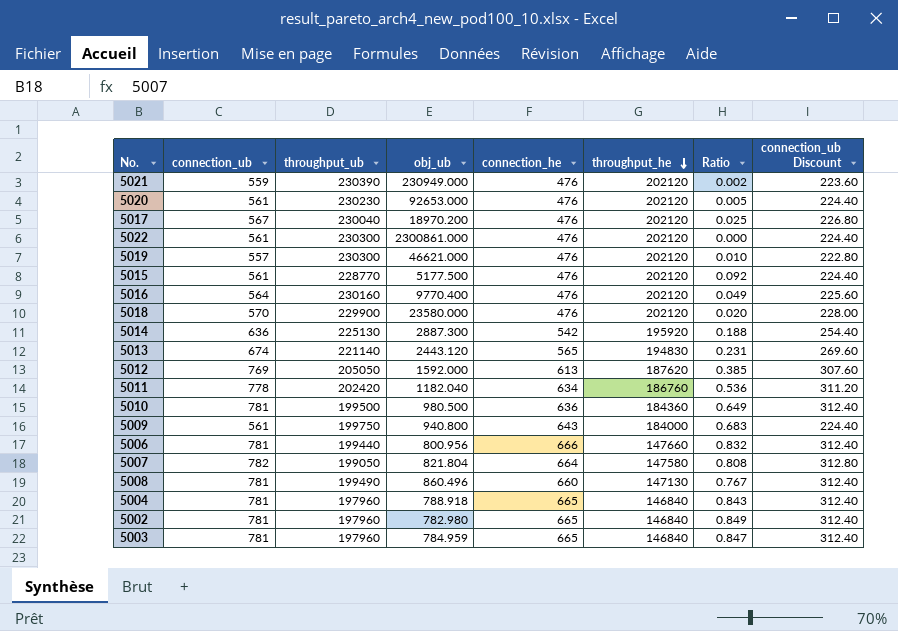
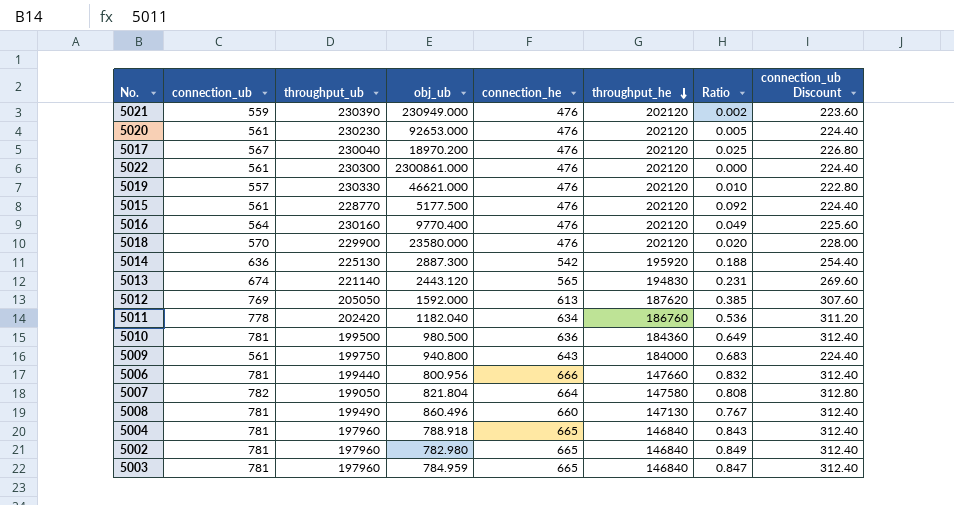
5019 | throughput_ub: 230300 -> 230330

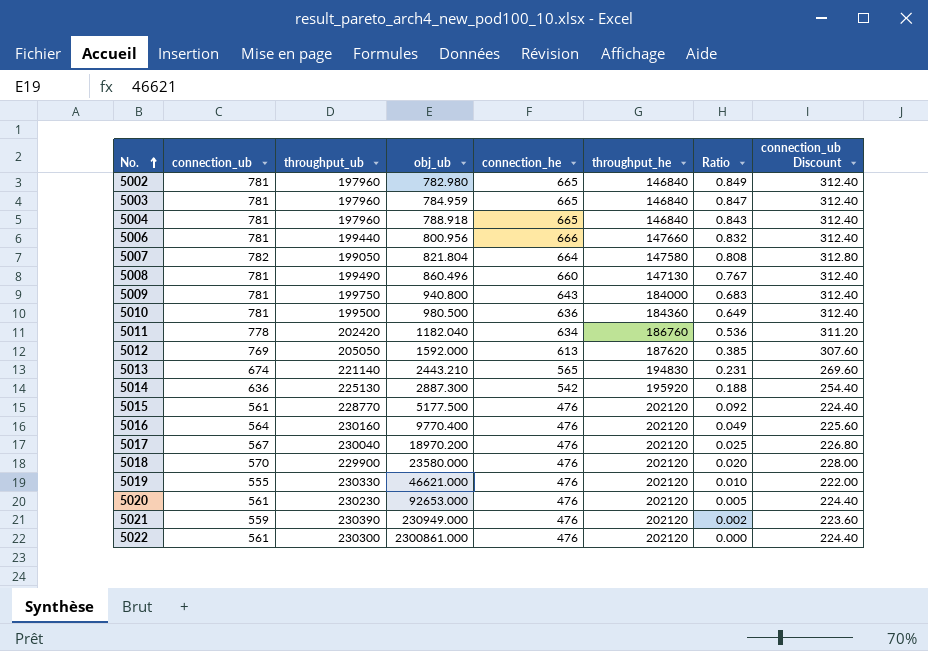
row order: throughput_he descending -> No. ascending
5009 | connection_ub: 561 -> 781
5009 | connection_ub Discount: 224.40 -> 312.40
5013 | obj_ub: 2443.120 -> 2443.210
5019 | connection_ub: 557 -> 555
5019 | connection_ub Discount: 222.80 -> 222.00

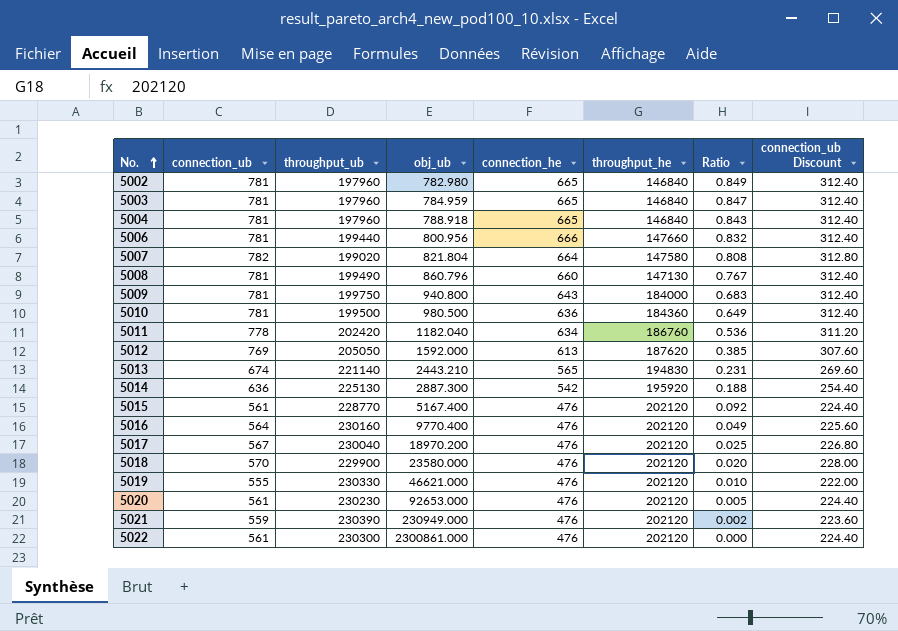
5007 | throughput_ub: 199050 -> 199020
5008 | obj_ub: 860.496 -> 860.796
5015 | obj_ub: 5177.500 -> 5167.400

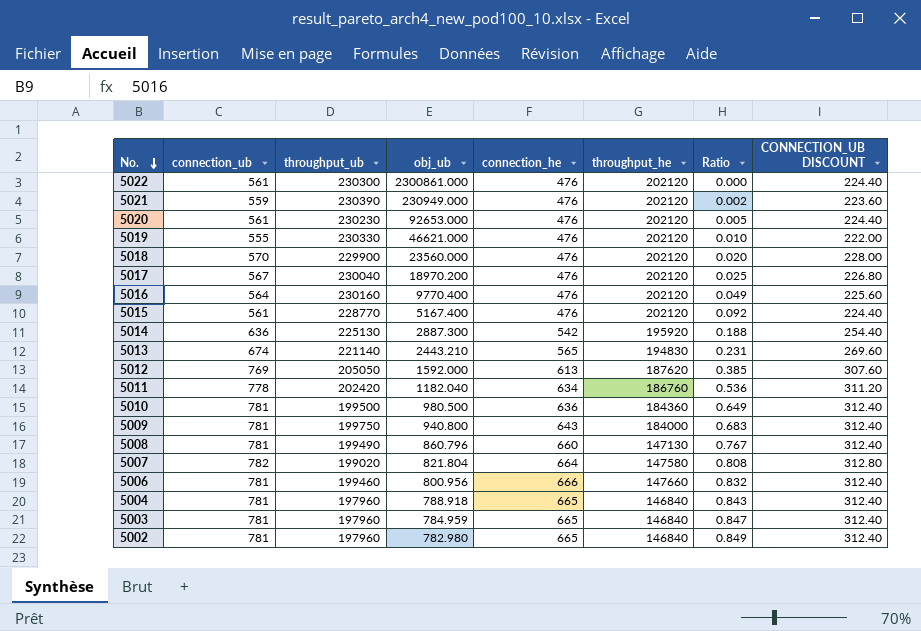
row order: No. ascending -> No. descending
column name: connection_ub Discount -> CONNECTION_UB DISCOUNT
5018 | obj_ub: 23580.000 -> 23560.000
5006 | throughput_ub: 199440 -> 199460

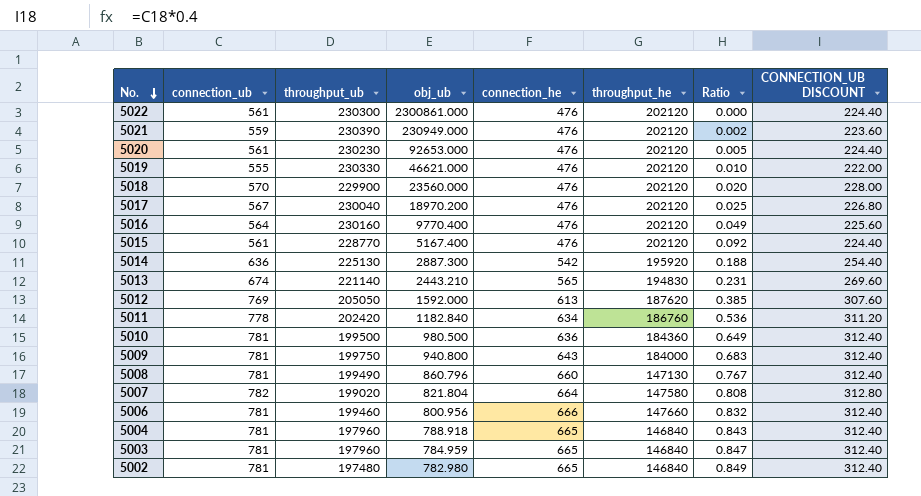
5011 | obj_ub: 1182.040 -> 1182.840
5002 | throughput_ub: 197960 -> 197480

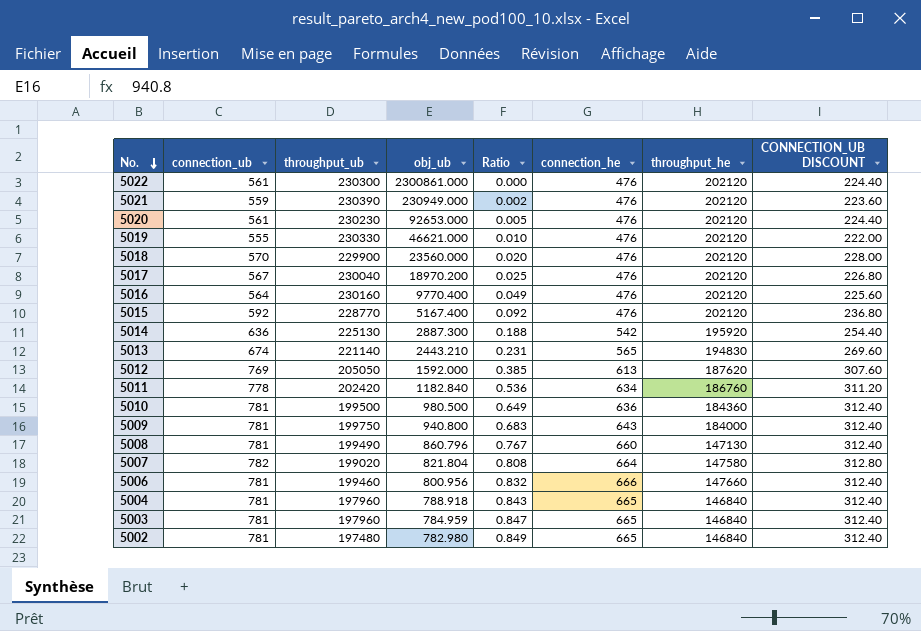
column Ratio | position: 7 -> 5
5015 | connection_ub: 561 -> 592
5015 | CONNECTION_UB DISCOUNT: 224.40 -> 236.80

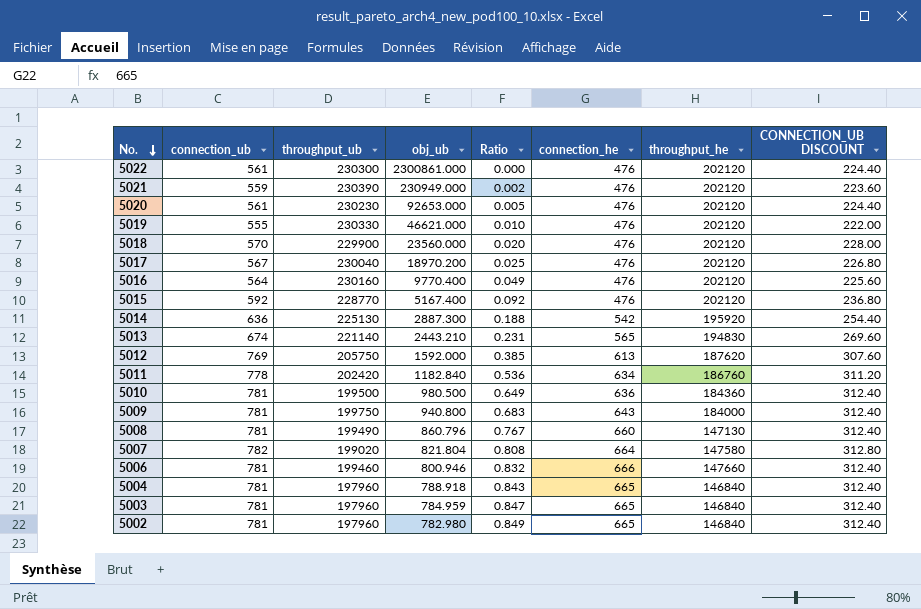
5012 | throughput_ub: 205050 -> 205750
5006 | obj_ub: 800.956 -> 800.946
5002 | throughput_ub: 197480 -> 197960

